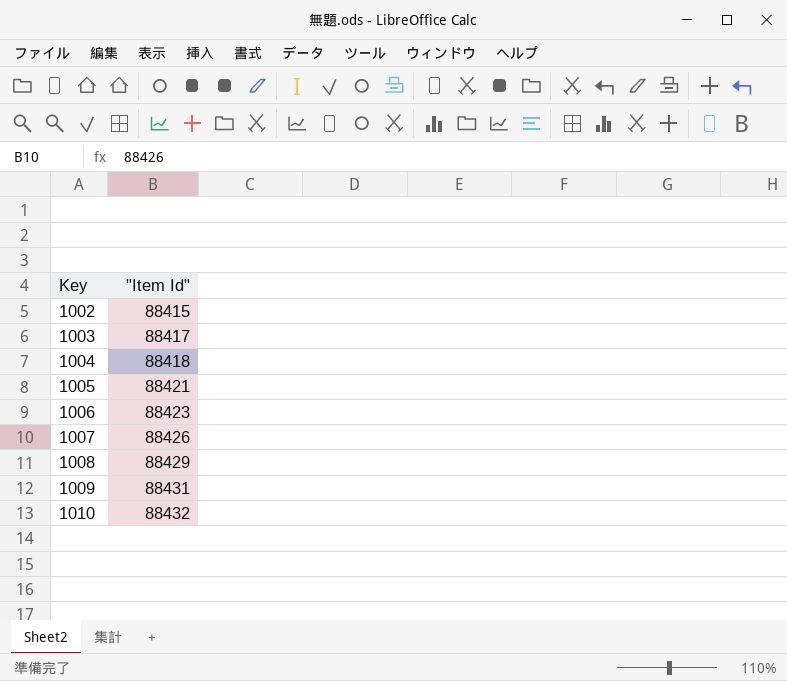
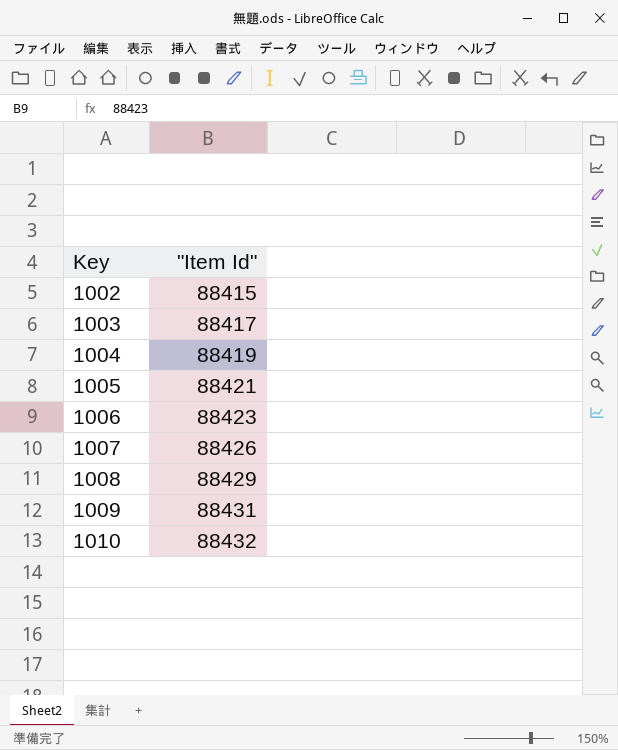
1004 | "Item Id": 88418 -> 88419

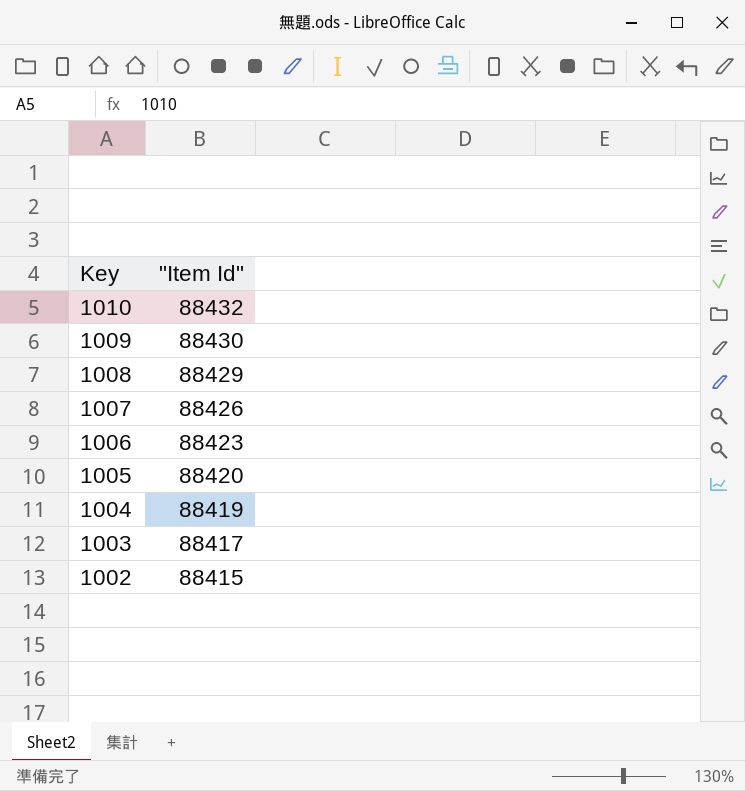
row order: Key ascending -> Key descending
1009 | "Item Id": 88431 -> 88430
1005 | "Item Id": 88421 -> 88420

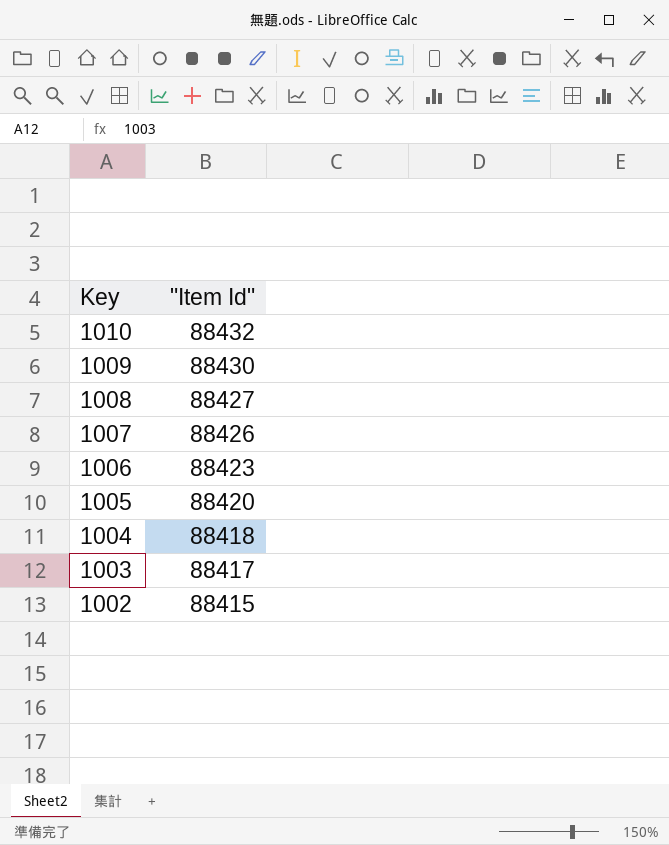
1008 | "Item Id": 88429 -> 88427
1004 | "Item Id": 88419 -> 88418

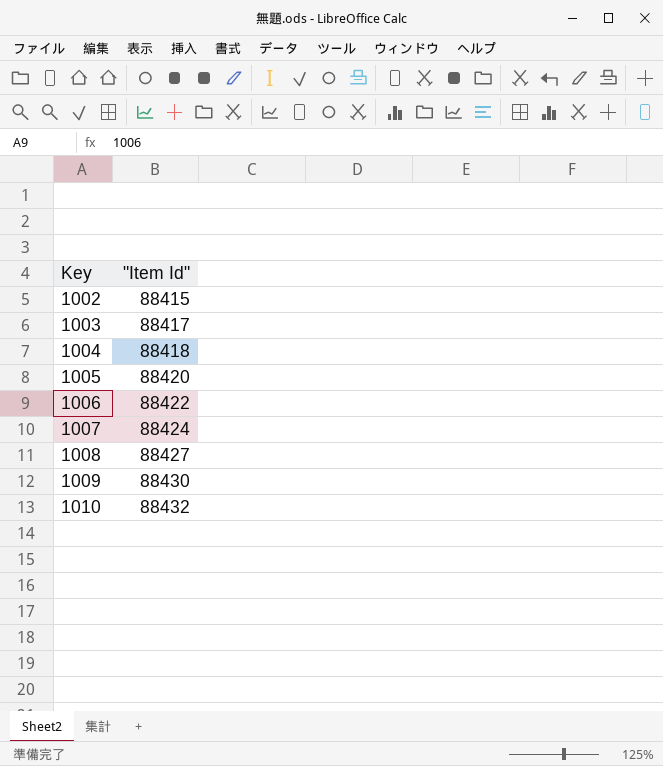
row order: Key descending -> Key ascending
1006 | "Item Id": 88423 -> 88422
1007 | "Item Id": 88426 -> 88424

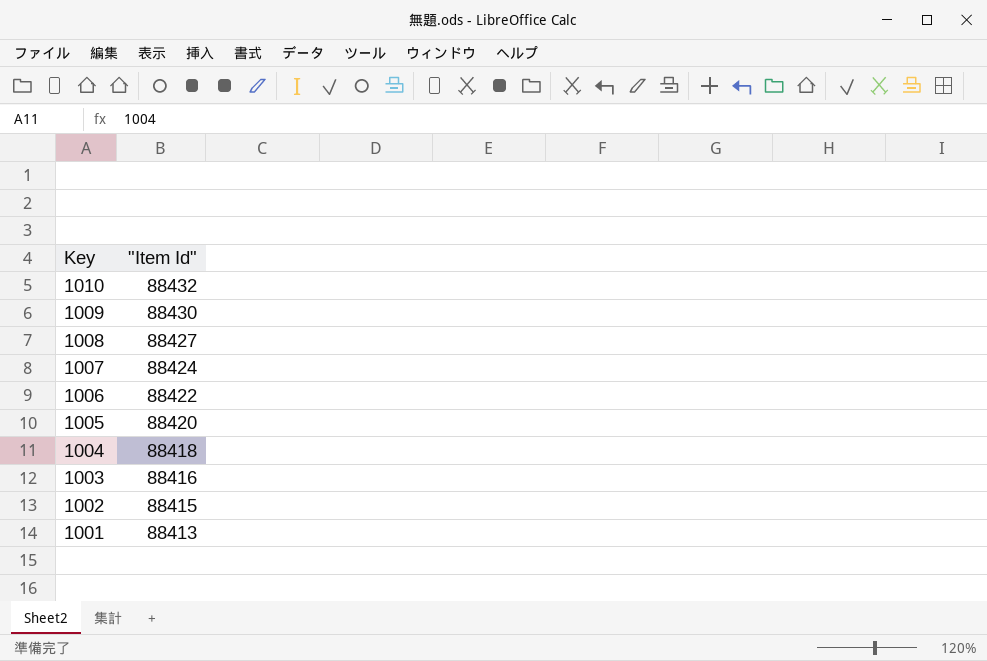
row order: Key ascending -> Key descending
1003 | "Item Id": 88417 -> 88416
row 1001: none -> 88413

